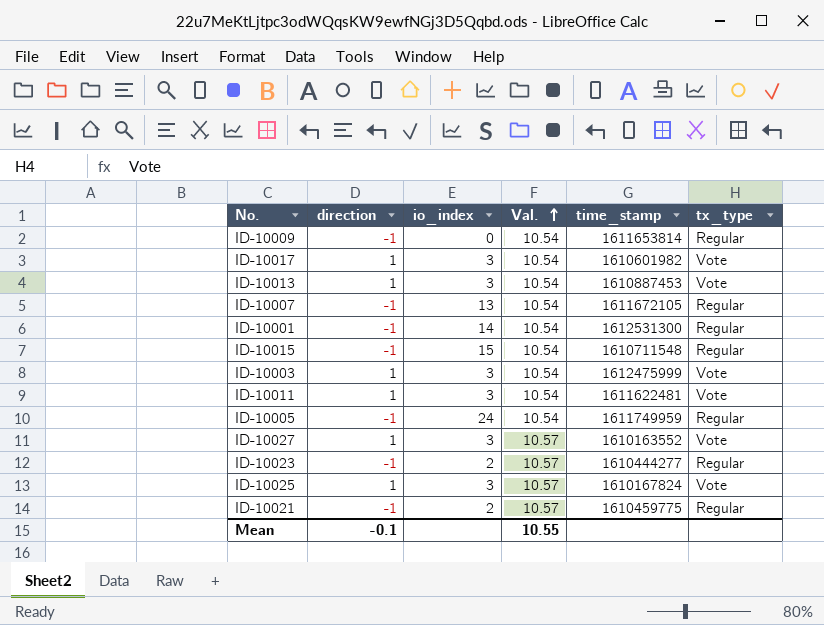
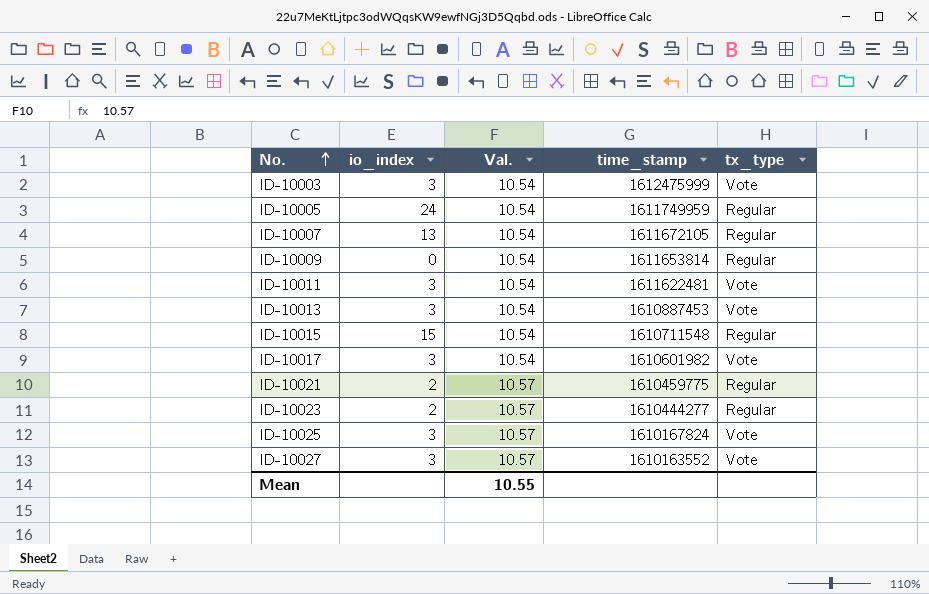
row order: Val. ascending -> No. ascending
column direction | position: 2 -> none
row ID-10001: -1 | 14 | 10.54 | 1612531300 | Regular -> none

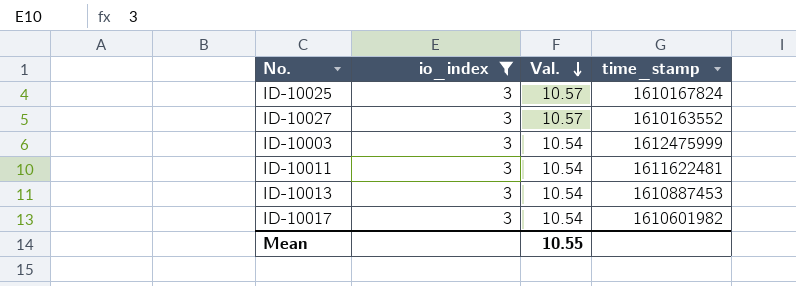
filter: none -> io_index = 3
row order: No. ascending -> Val. descending
column tx_type | position: 5 -> none

